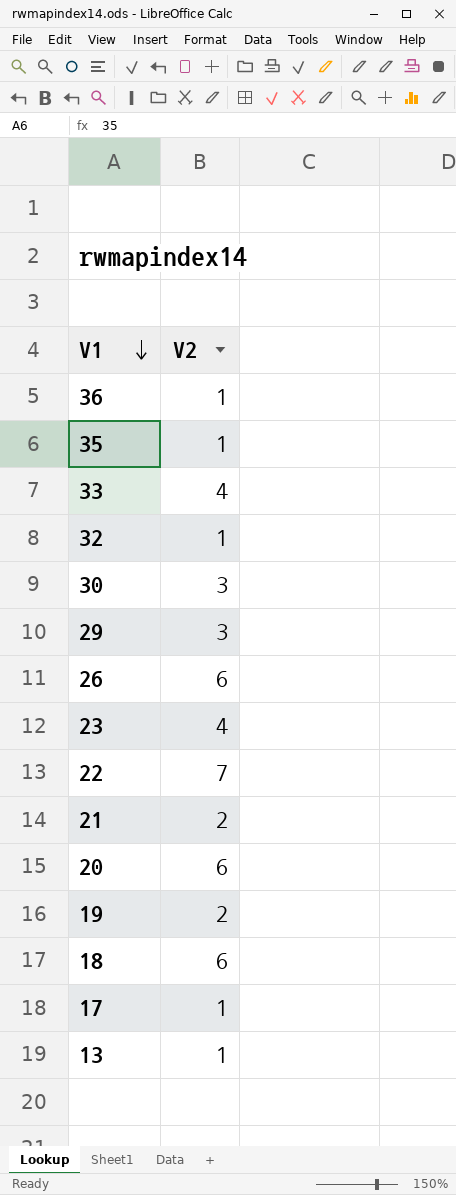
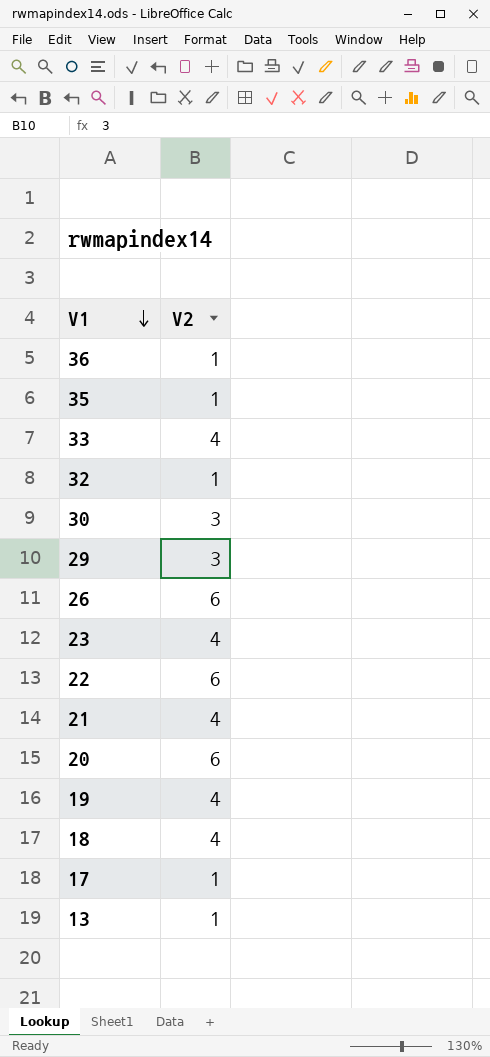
22 | V2: 7 -> 6
21 | V2: 2 -> 4
19 | V2: 2 -> 4
18 | V2: 6 -> 4

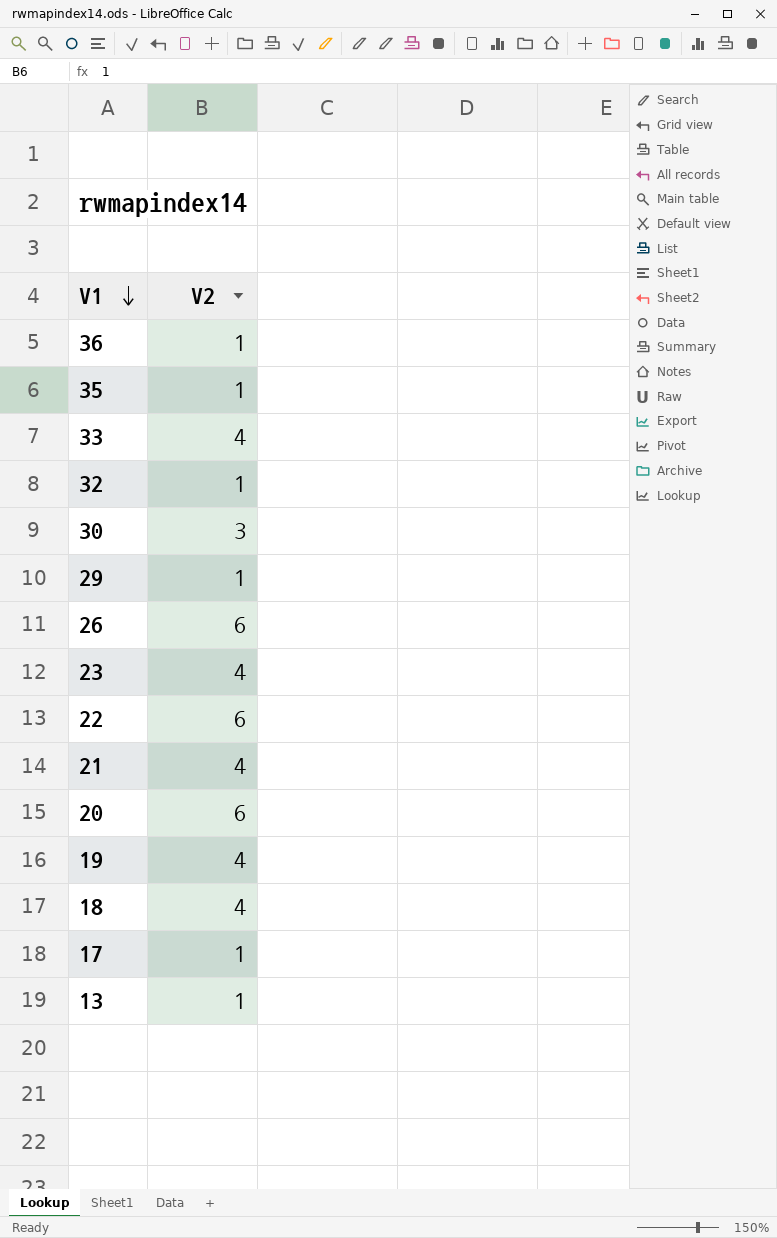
29 | V2: 3 -> 1

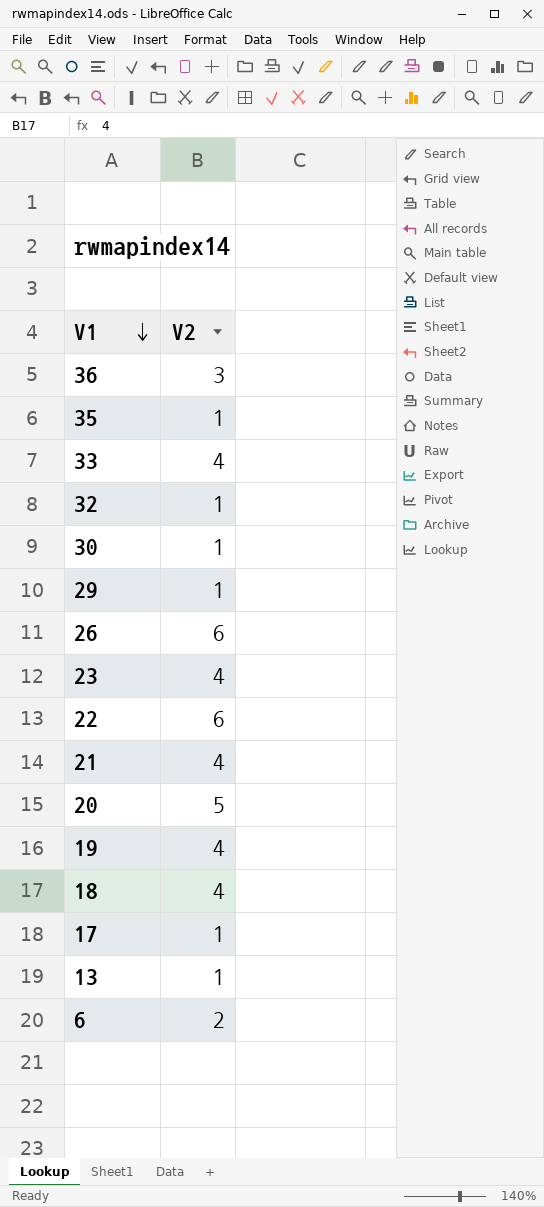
36 | V2: 1 -> 3
30 | V2: 3 -> 1
20 | V2: 6 -> 5
row 6: none -> 2

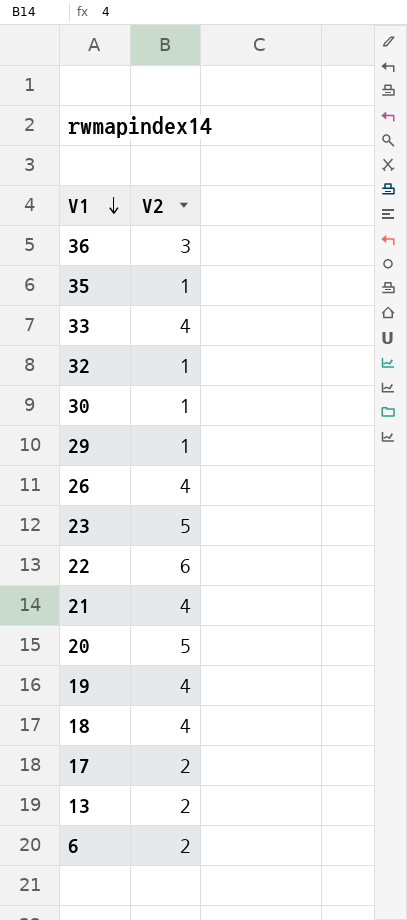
26 | V2: 6 -> 4
23 | V2: 4 -> 5
17 | V2: 1 -> 2
13 | V2: 1 -> 2

